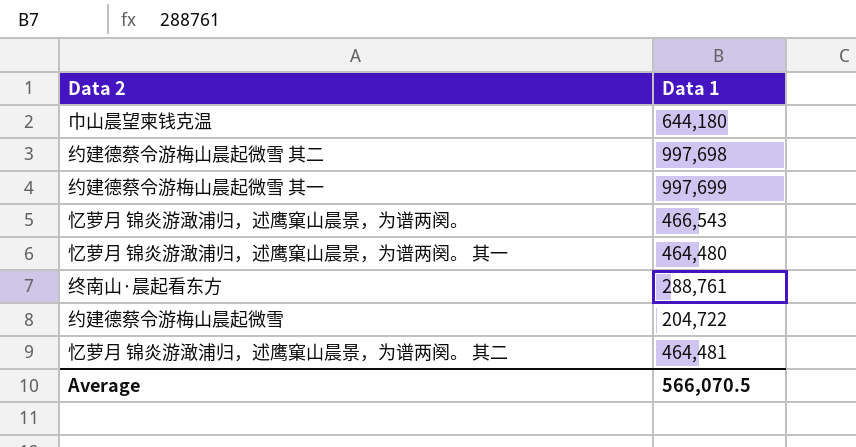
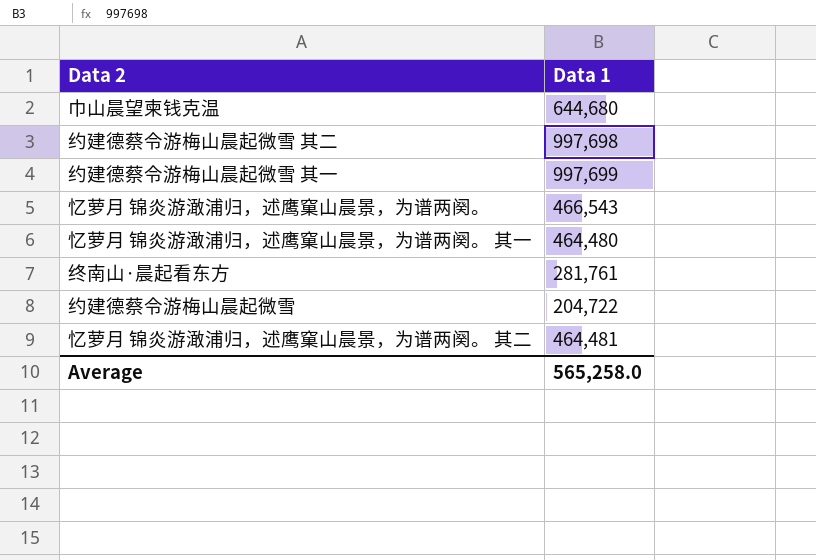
巾山晨望柬钱克温 | Data 1: 644,180 -> 644,680
终南山·晨起看东方 | Data 1: 288,761 -> 281,761
Average | Data 1: 566,070.5 -> 565,258.0

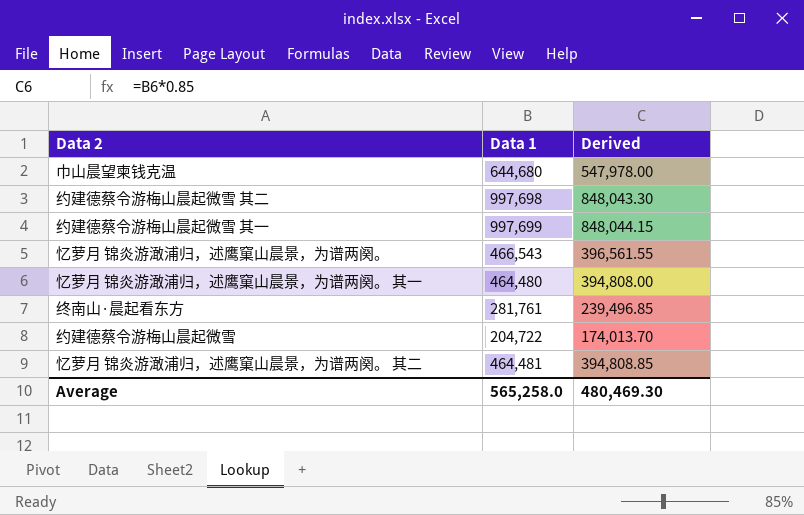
column Derived | formula: none -> [Data 1] * 0.85

